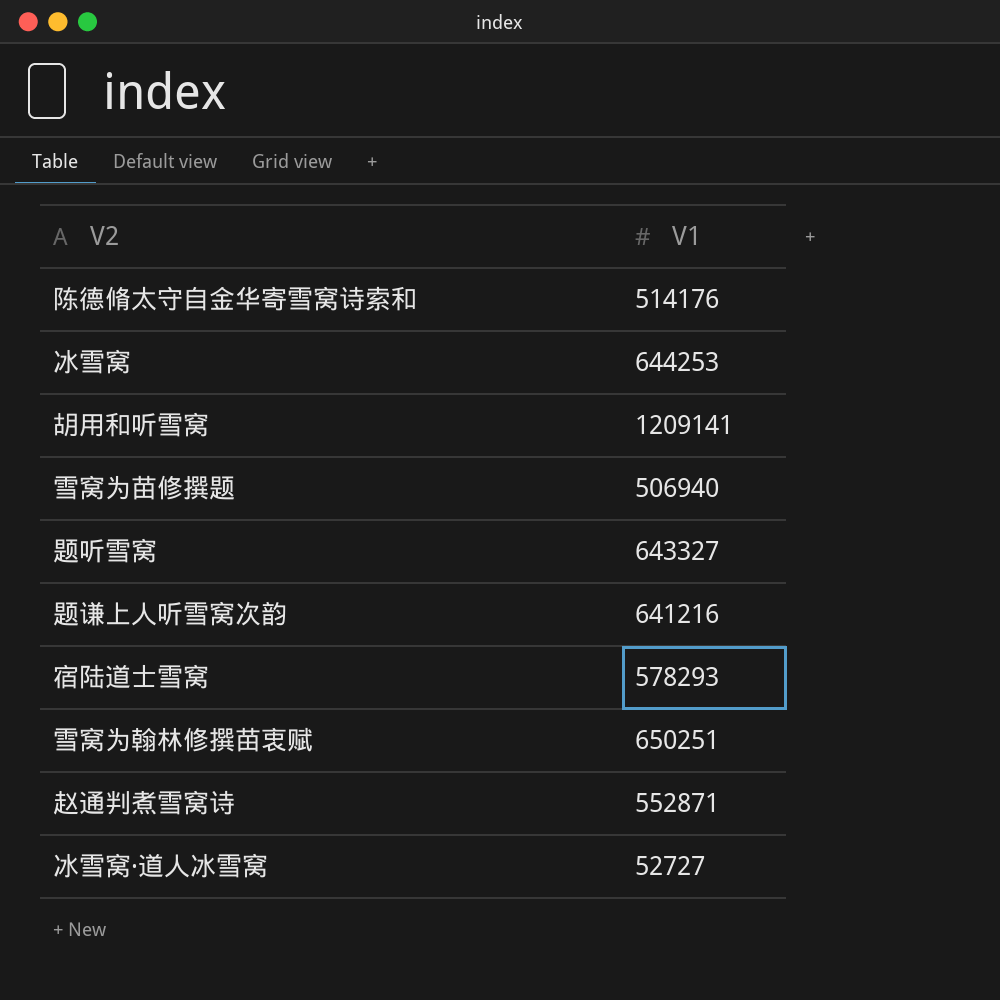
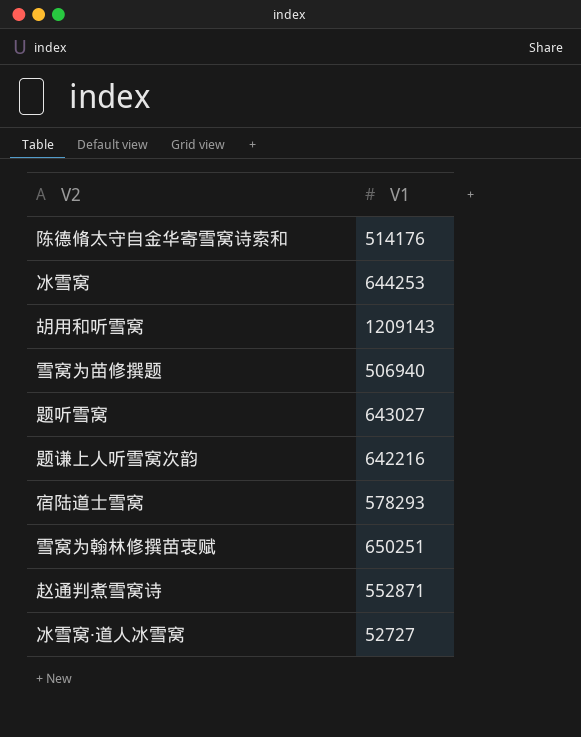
胡用和听雪窝 | V1: 1209141 -> 1209143
题听雪窝 | V1: 643327 -> 643027
题谦上人听雪窝次韵 | V1: 641216 -> 642216

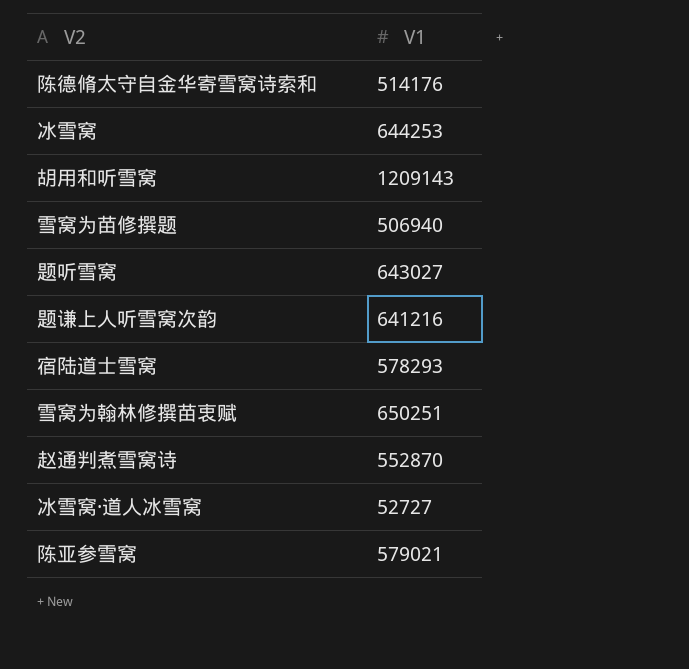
题谦上人听雪窝次韵 | V1: 642216 -> 641216
赵通判煮雪窝诗 | V1: 552871 -> 552870
row 陈亚参雪窝: none -> 579021

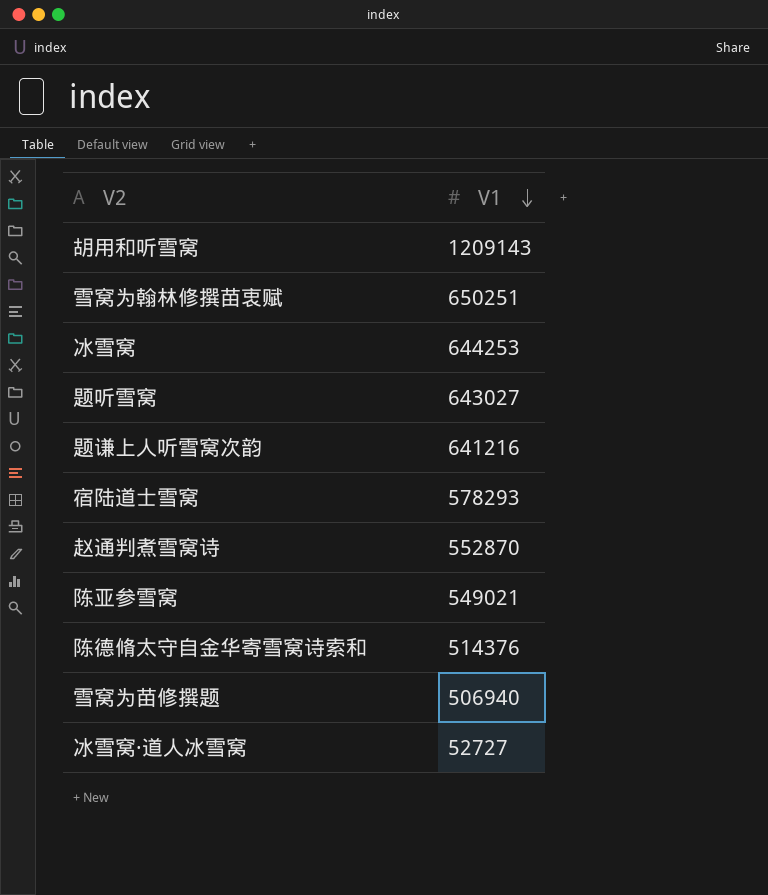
row order: none -> V1 descending
陈亚参雪窝 | V1: 579021 -> 549021
陈德脩太守自金华寄雪窝诗索和 | V1: 514176 -> 514376

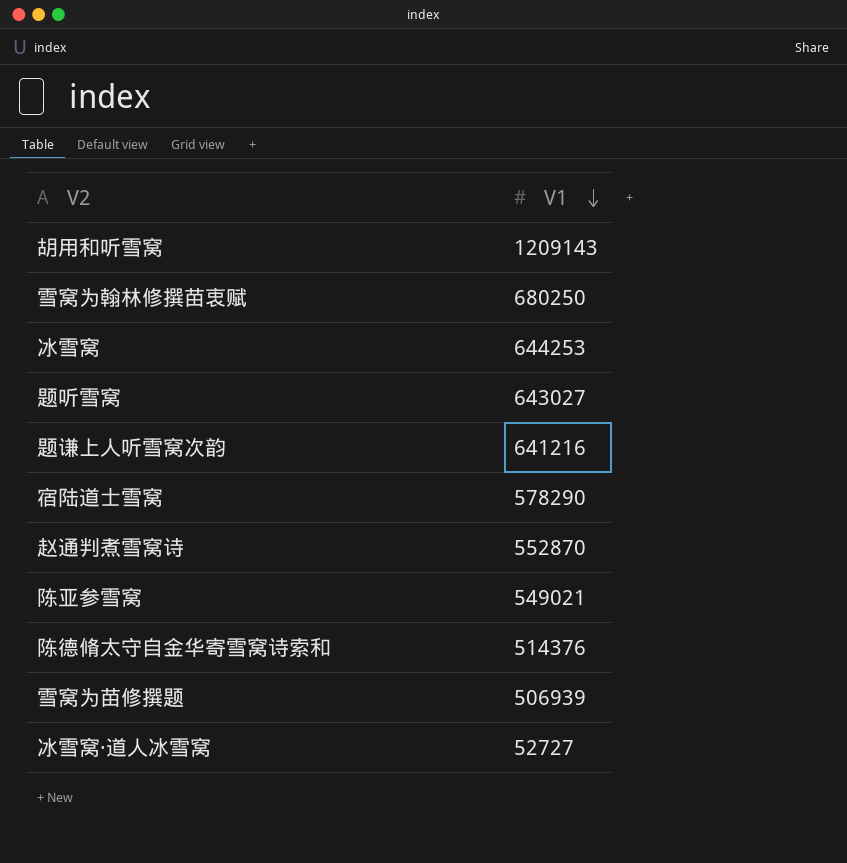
雪窝为翰林修撰苗衷赋 | V1: 650251 -> 680250
宿陆道士雪窝 | V1: 578293 -> 578290
雪窝为苗修撰题 | V1: 506940 -> 506939

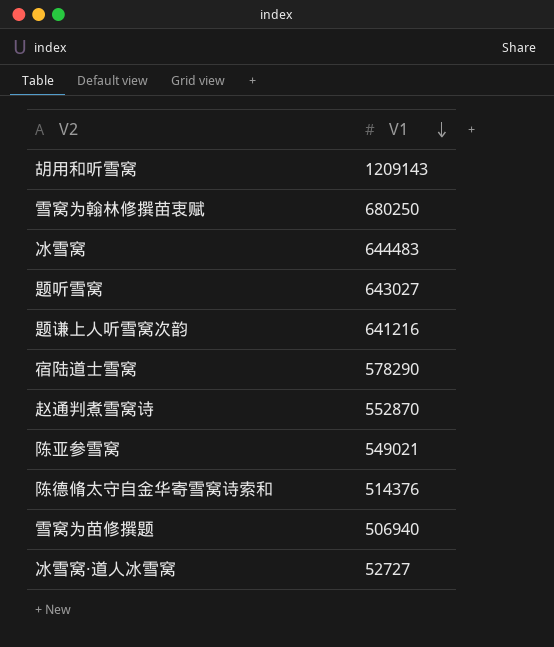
冰雪窝 | V1: 644253 -> 644483
雪窝为苗修撰题 | V1: 506939 -> 506940

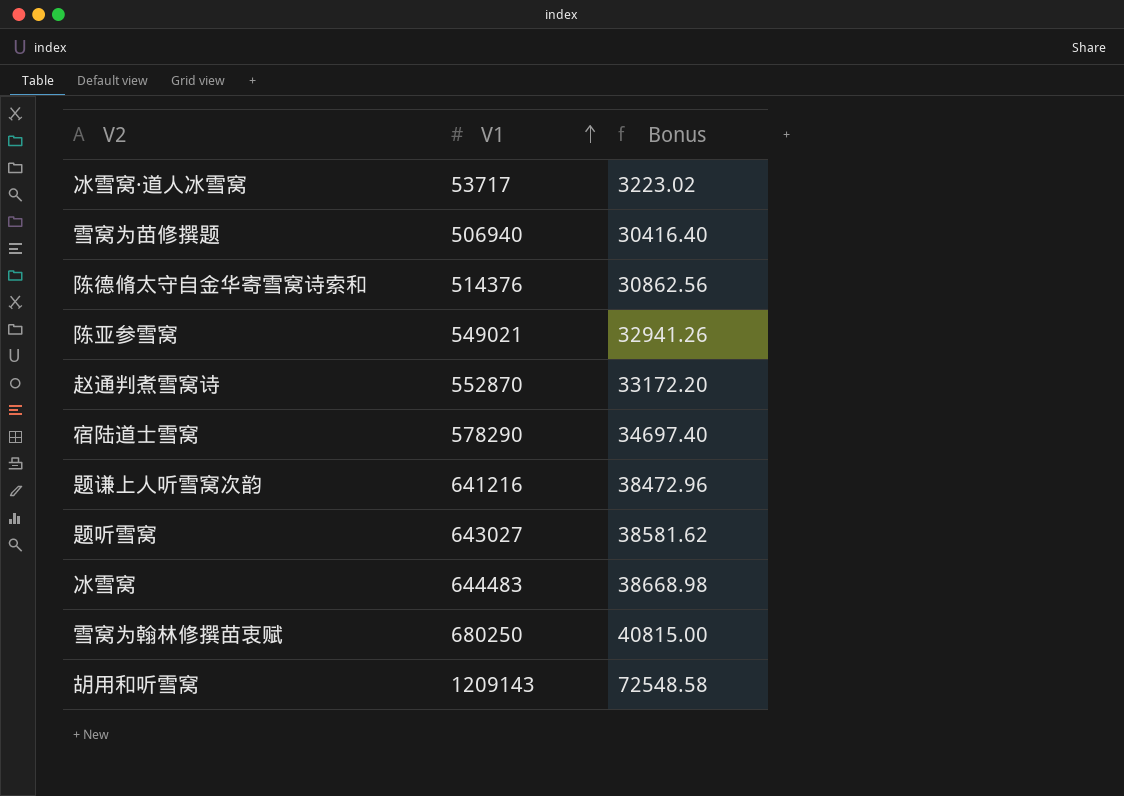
row order: V1 descending -> V1 ascending
column Bonus | formula: none -> [V1] * 0.06
冰雪窝·道人冰雪窝 | V1: 52727 -> 53717

